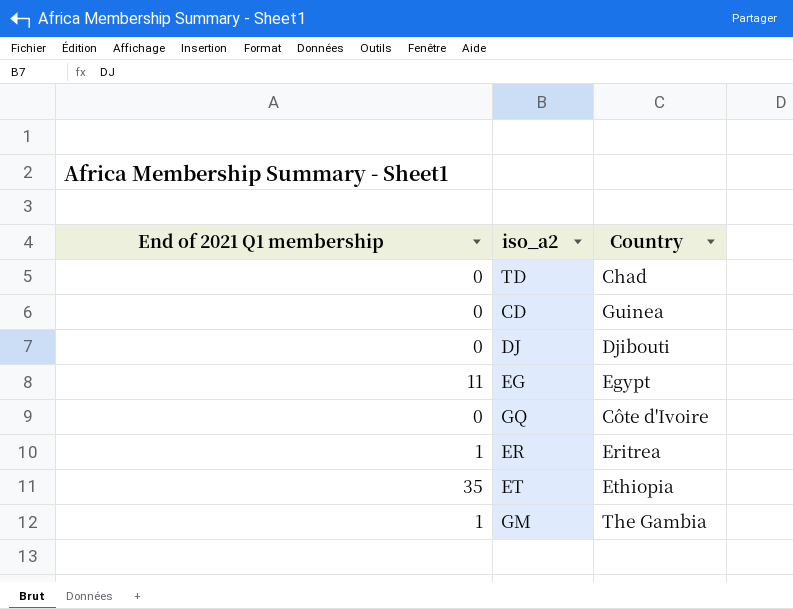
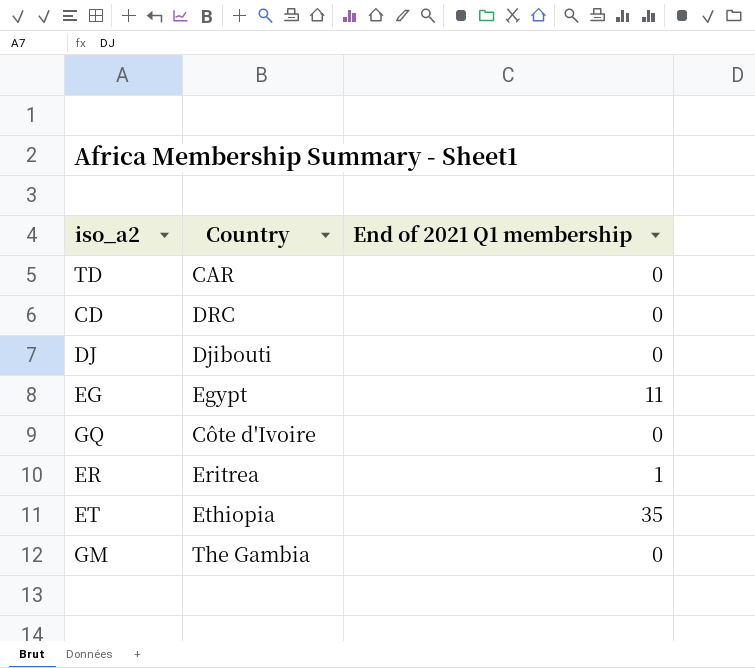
column End of 2021 Q1 membership | position: 1 -> 3
TD | Country: Chad -> CAR
CD | Country: Guinea -> DRC
GM | End of 2021 Q1 membership: 1 -> 0

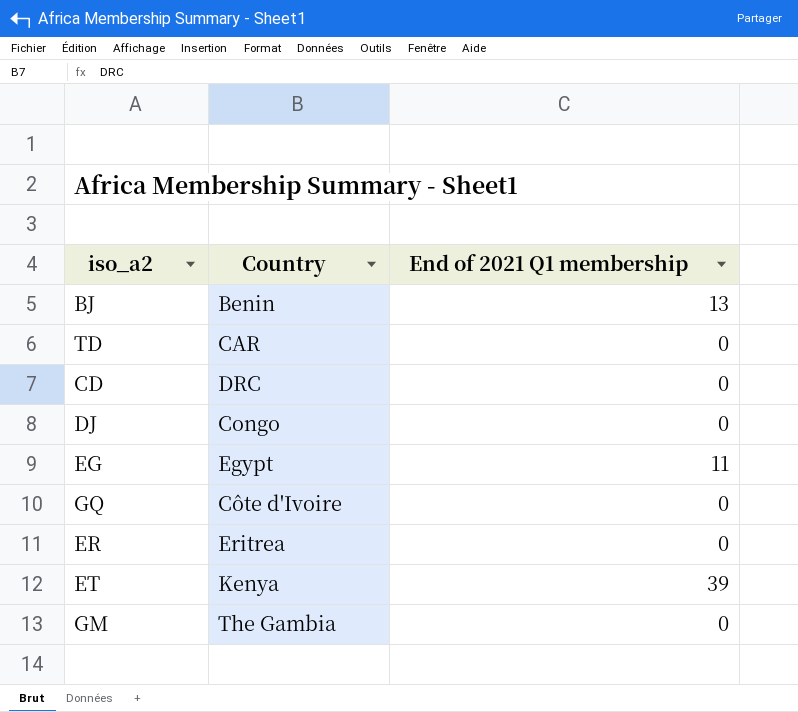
row BJ: none -> Benin | 13
DJ | Country: Djibouti -> Congo
ER | End of 2021 Q1 membership: 1 -> 0
ET | Country: Ethiopia -> Kenya
ET | End of 2021 Q1 membership: 35 -> 39

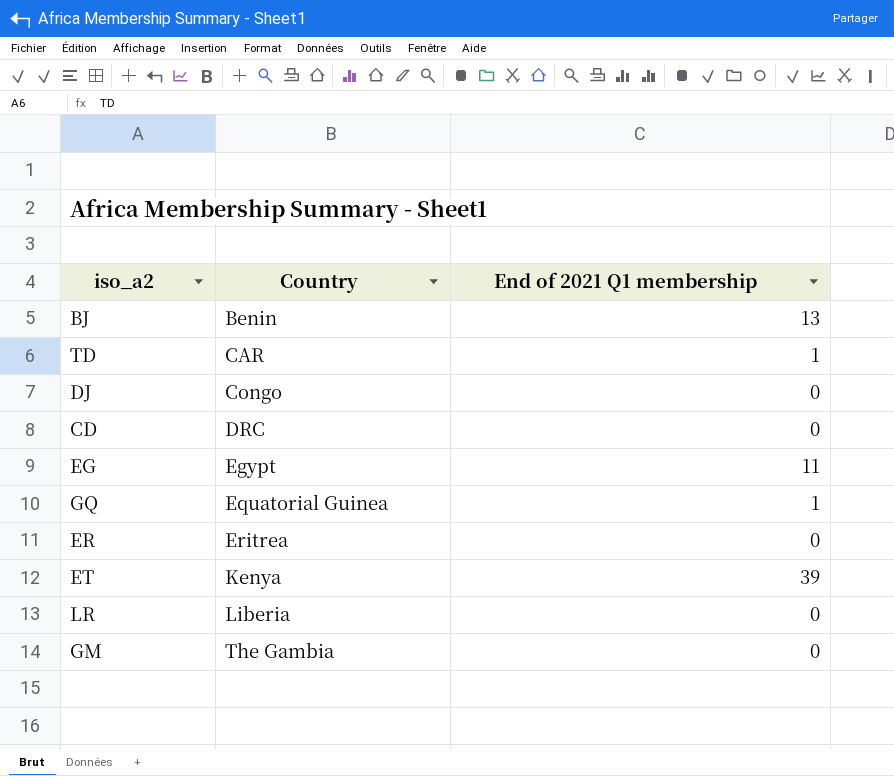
row order: none -> Country ascending
TD | End of 2021 Q1 membership: 0 -> 1
GQ | Country: Côte d'Ivoire -> Equatorial Guinea
GQ | End of 2021 Q1 membership: 0 -> 1
row LR: none -> Liberia | 0

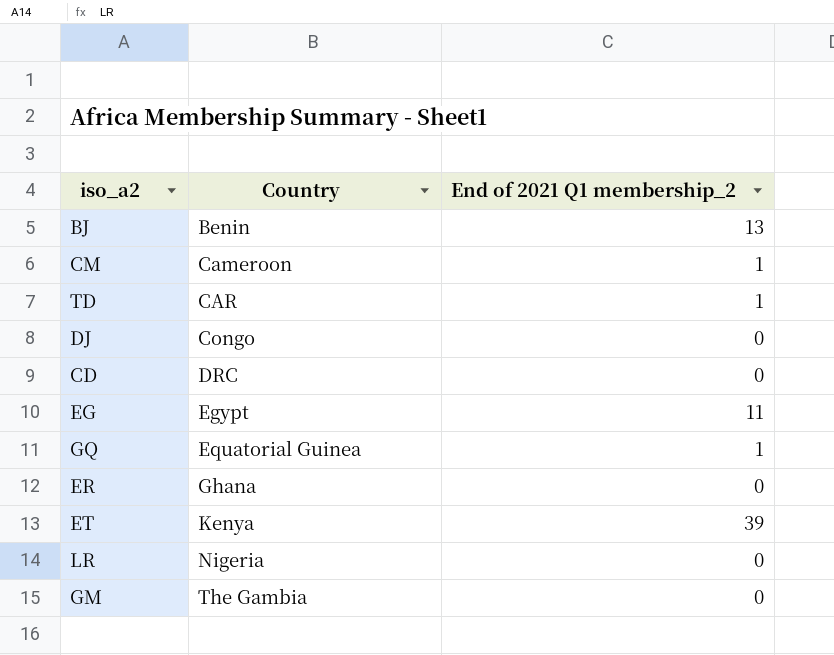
column name: End of 2021 Q1 membership -> End of 2021 Q1 membership_2
row CM: none -> Cameroon | 1
ER | Country: Eritrea -> Ghana
LR | Country: Liberia -> Nigeria

